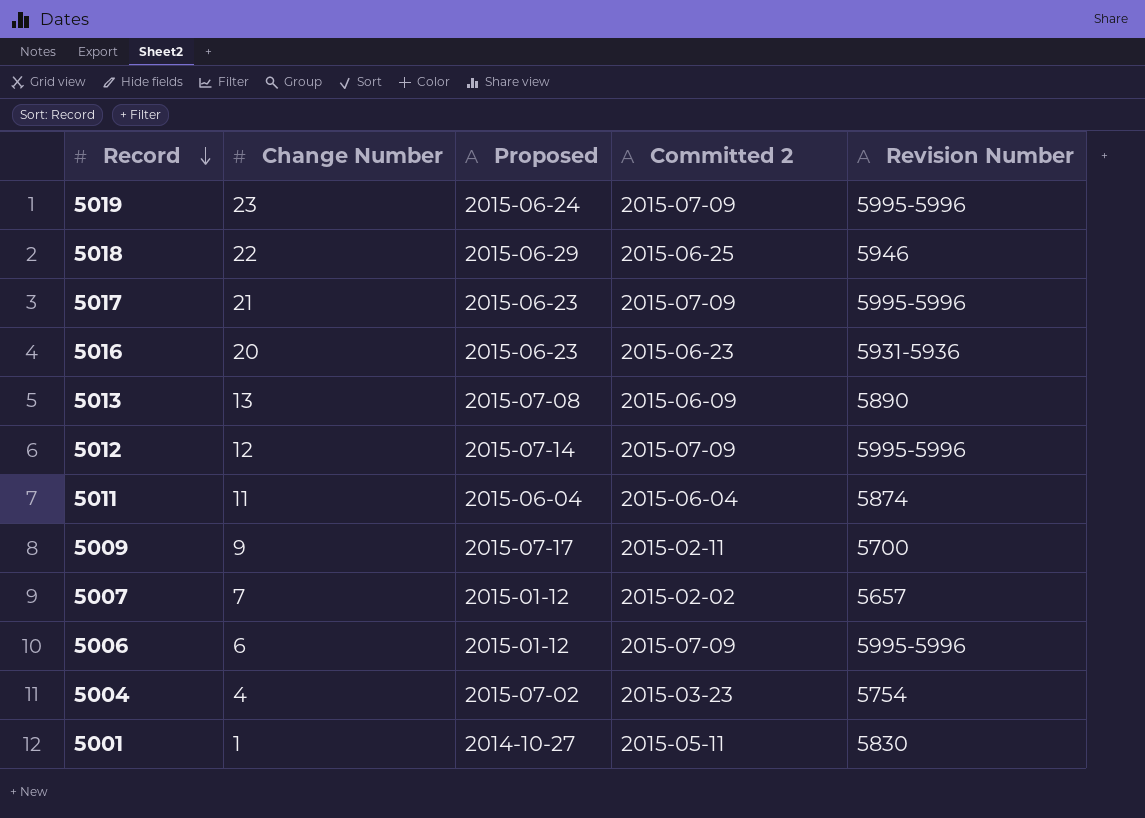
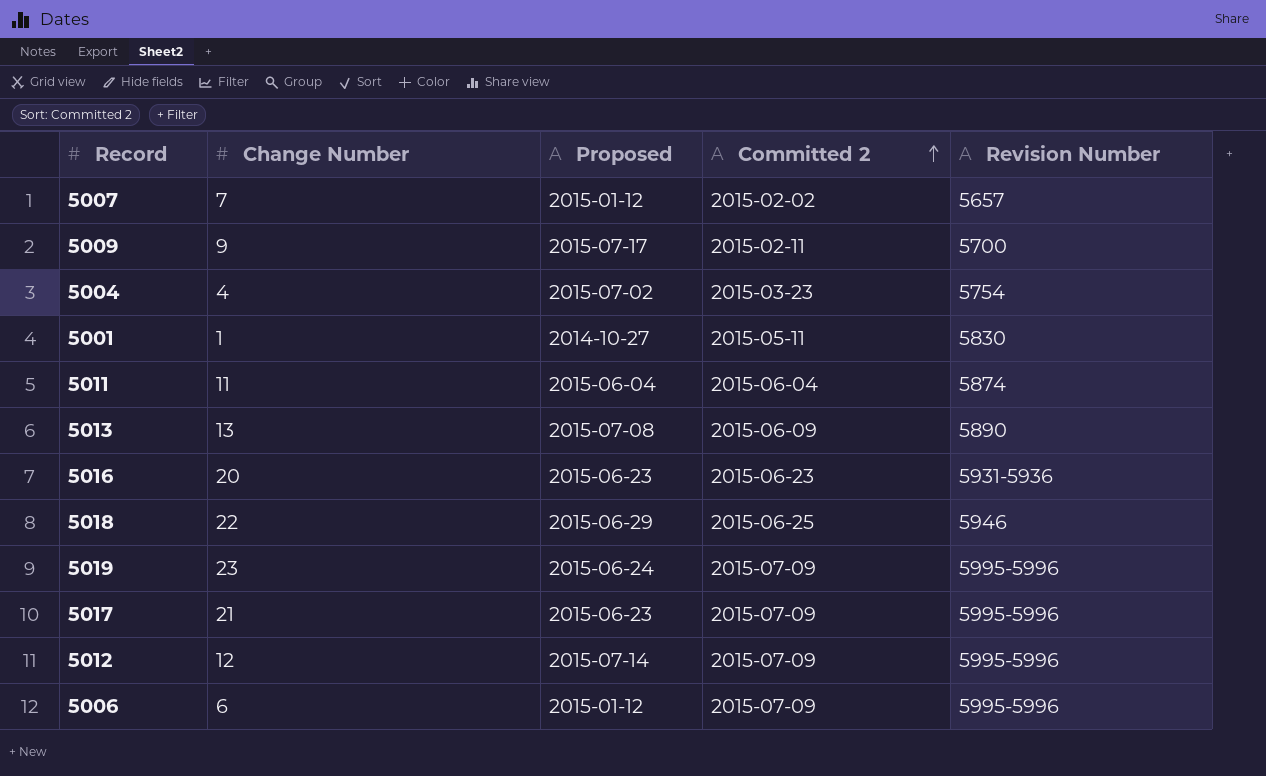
row order: Record descending -> Committed 2 ascending

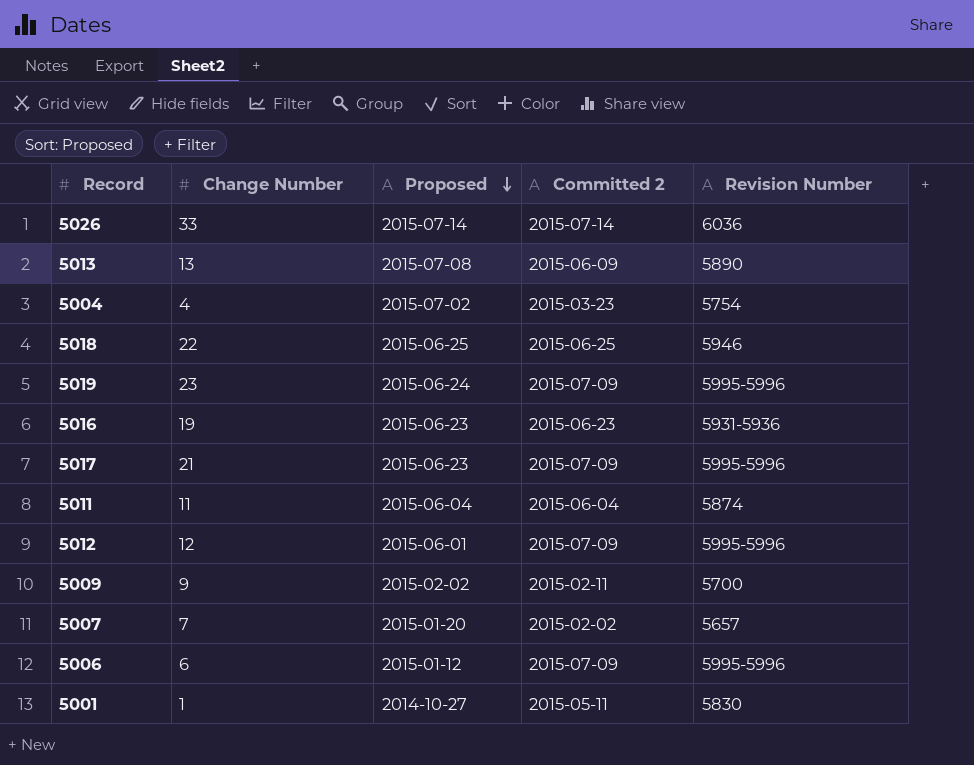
row order: Committed 2 ascending -> Proposed descending
row 5026: none -> 33 | 2015-07-14 | 2015-07-14 | 6036
5018 | Proposed: 2015-06-29 -> 2015-06-25
5016 | Change Number: 20 -> 19
5012 | Proposed: 2015-07-14 -> 2015-06-01
5009 | Proposed: 2015-07-17 -> 2015-02-02
5007 | Proposed: 2015-01-12 -> 2015-01-20

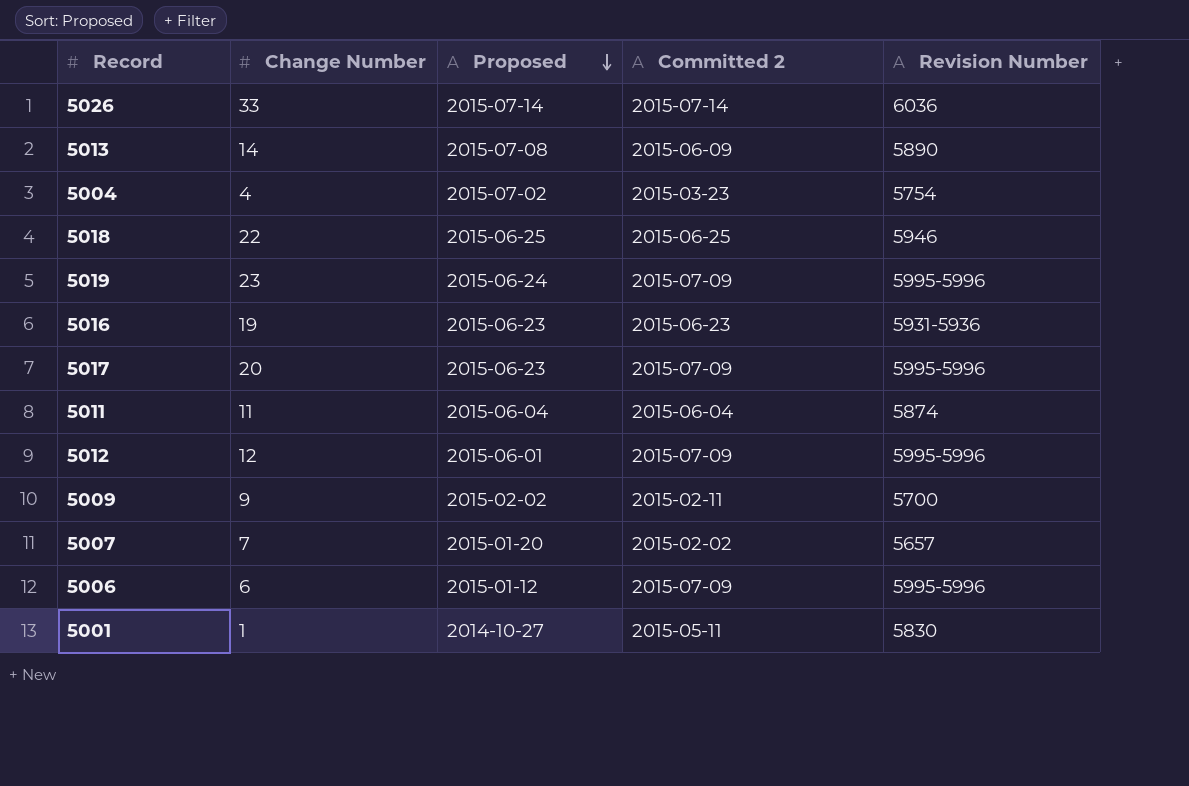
5013 | Change Number: 13 -> 14
5017 | Change Number: 21 -> 20

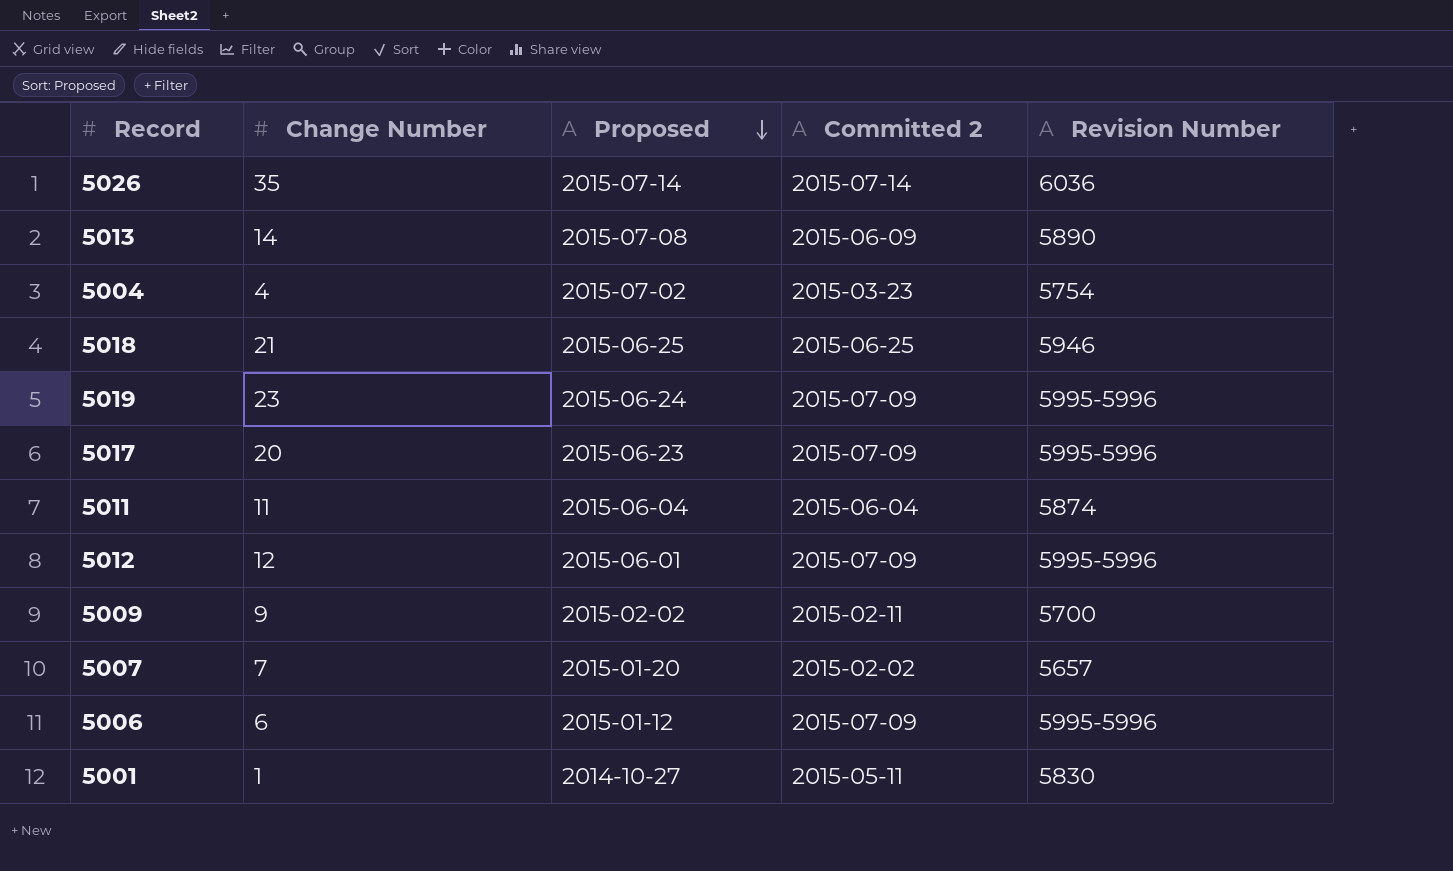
row 5016: 19 | 2015-06-23 | 2015-06-23 | 5931-5936 -> none
5026 | Change Number: 33 -> 35
5018 | Change Number: 22 -> 21

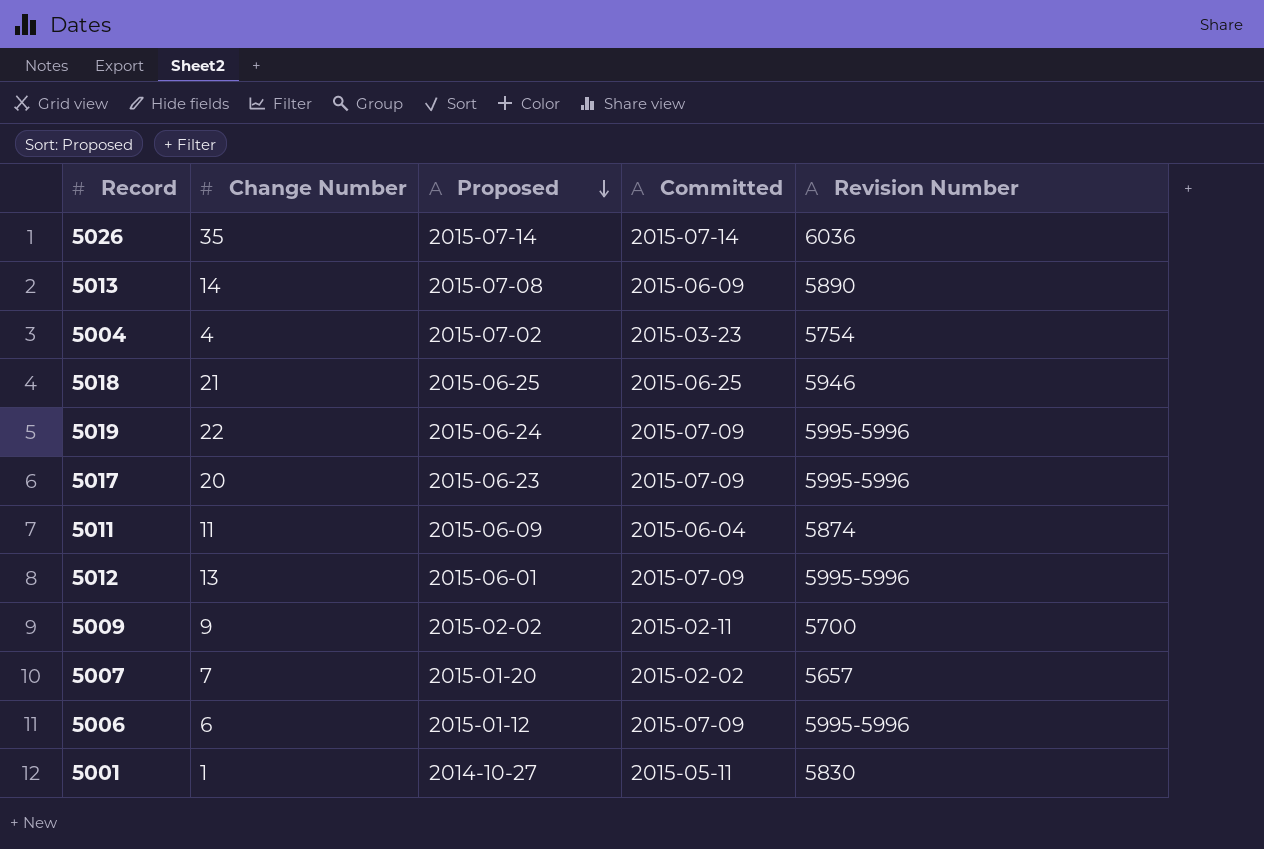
column name: Committed 2 -> Committed
5019 | Change Number: 23 -> 22
5011 | Proposed: 2015-06-04 -> 2015-06-09
5012 | Change Number: 12 -> 13

